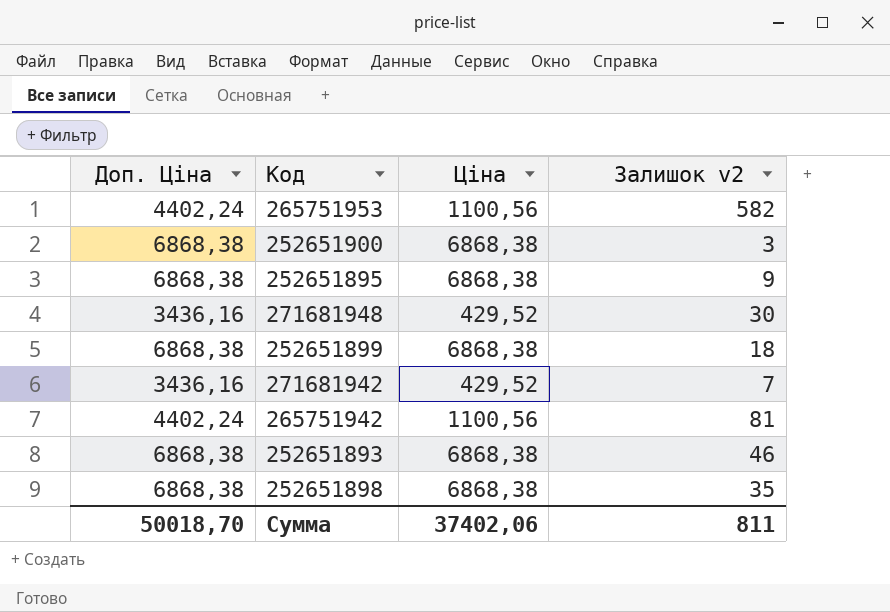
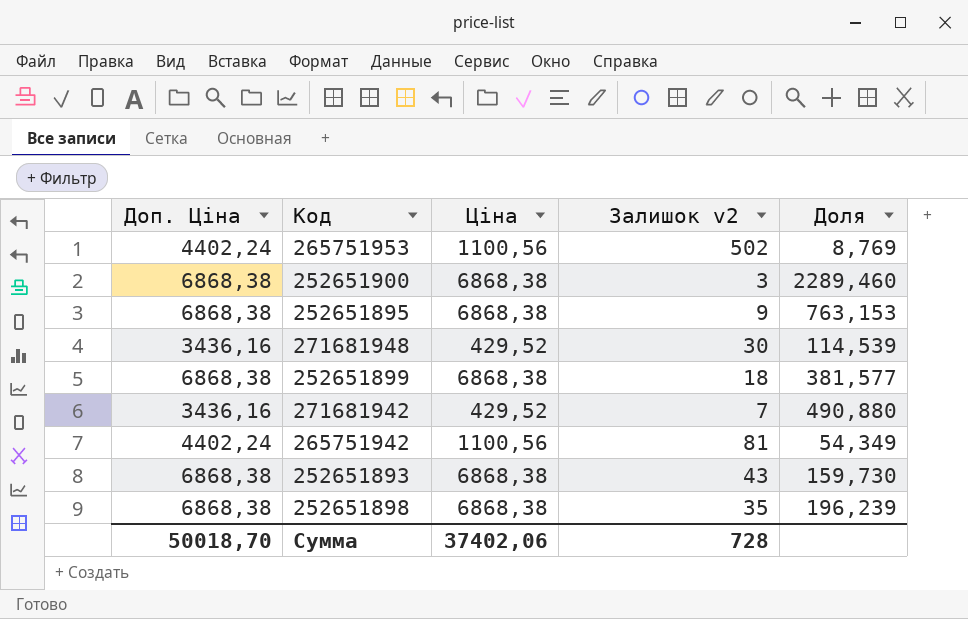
column Доля | formula: none -> [Доп. Ціна] / [Залишок v2]
265751953 | Залишок v2: 582 -> 502
252651893 | Залишок v2: 46 -> 43
Сумма | Залишок v2: 811 -> 728

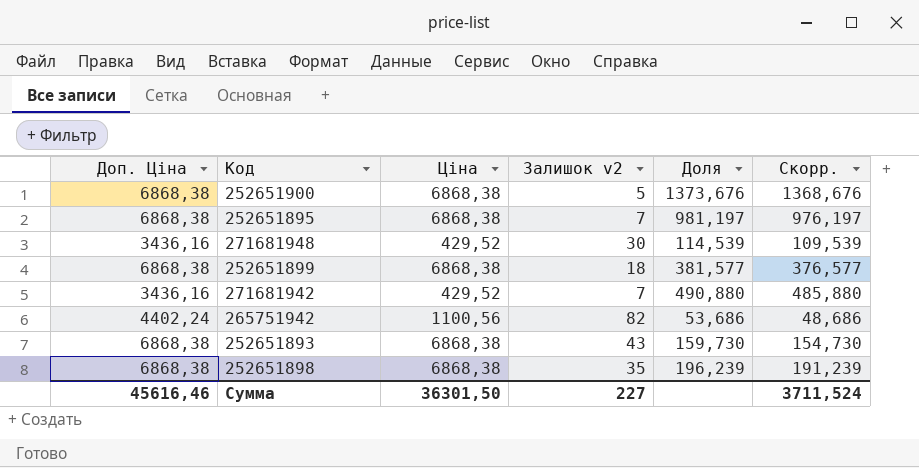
column Скорр. | formula: none -> [Доля] - 5
row 265751953: 4402,24 | 1100,56 | 502 | 8,769 -> none
252651900 | Залишок v2: 3 -> 5
252651900 | Доля: 2289,460 -> 1373,676
252651895 | Залишок v2: 9 -> 7
252651895 | Доля: 763,153 -> 981,197
265751942 | Залишок v2: 81 -> 82
265751942 | Доля: 54,349 -> 53,686
Сумма | Доп. Ціна: 50018,70 -> 45616,46
Сумма | Ціна: 37402,06 -> 36301,50
Сумма | Залишок v2: 728 -> 227

